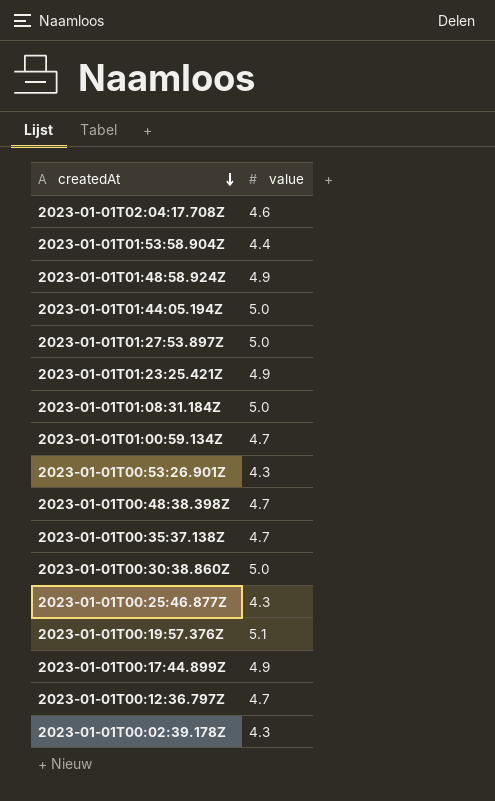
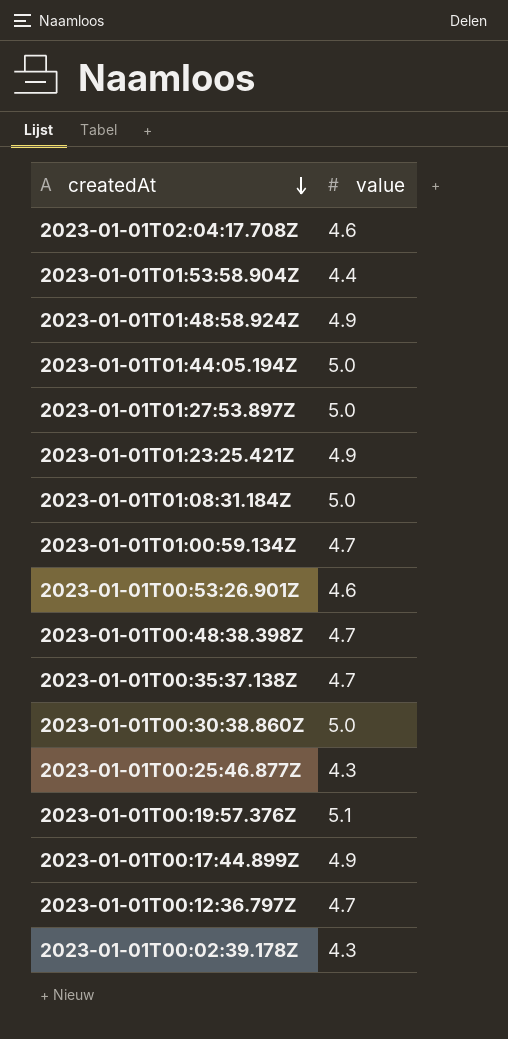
2023-01-01T00:53:26.901Z | value: 4.3 -> 4.6

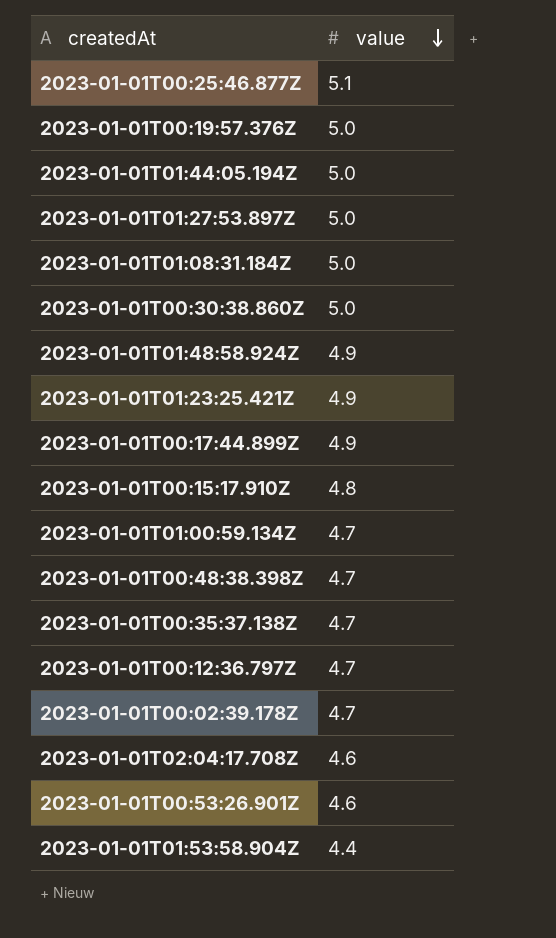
row order: createdAt descending -> value descending
2023-01-01T00:25:46.877Z | value: 4.3 -> 5.1
2023-01-01T00:19:57.376Z | value: 5.1 -> 5.0
row 2023-01-01T00:15:17.910Z: none -> 4.8
2023-01-01T00:02:39.178Z | value: 4.3 -> 4.7

